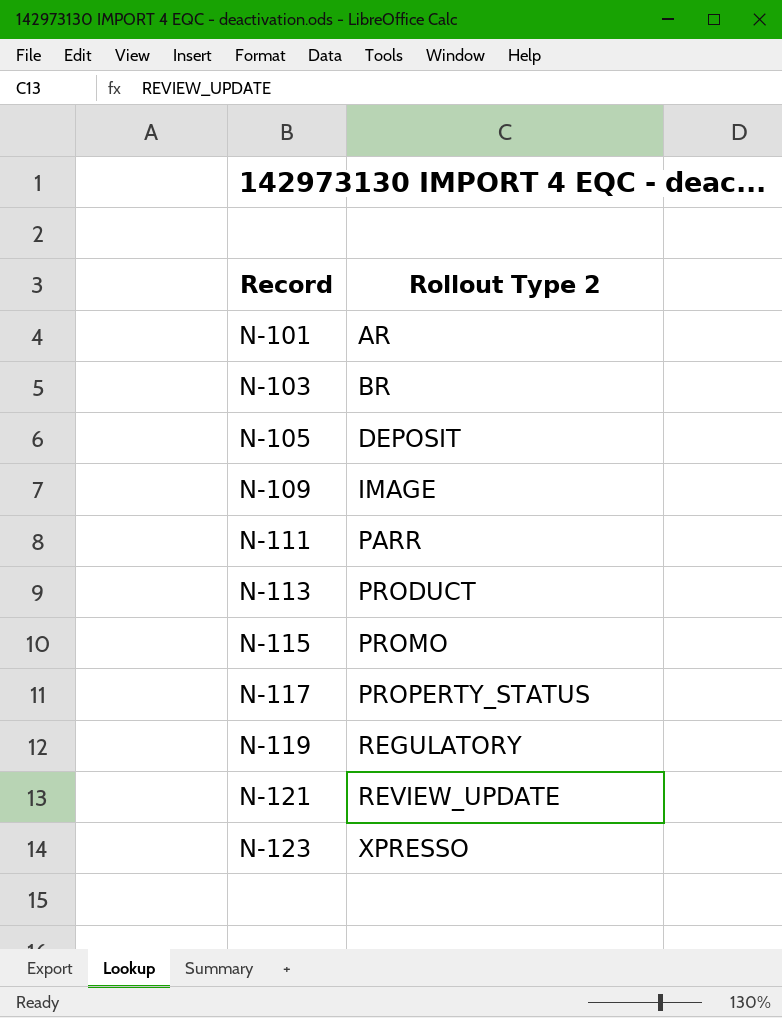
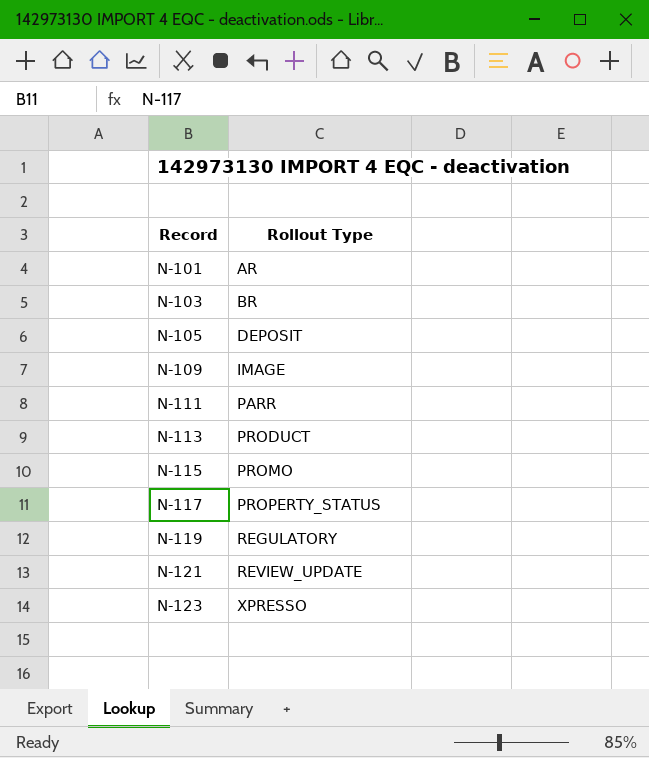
column name: Rollout Type 2 -> Rollout Type

